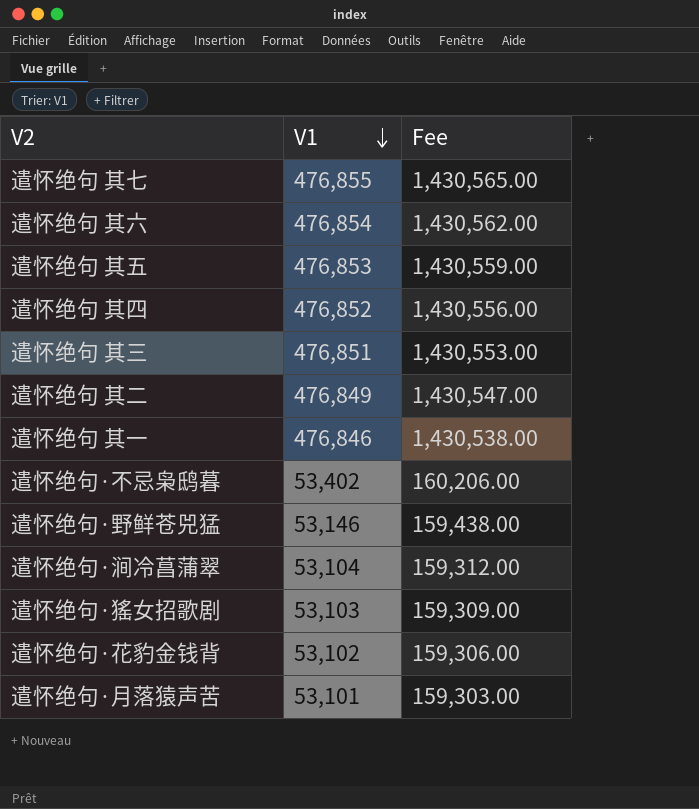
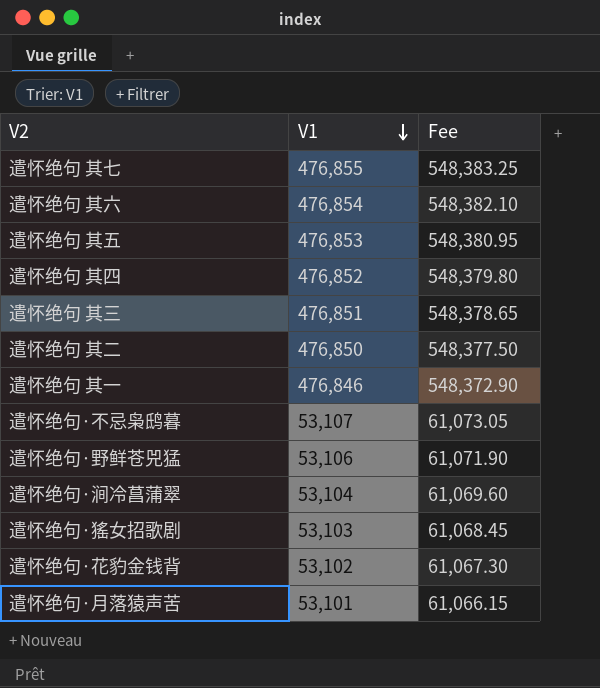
column Fee | formula: [V1] * 3 -> [V1] * 1.15
遣怀绝句 其二 | V1: 476,849 -> 476,850
遣怀绝句·不忌枭鸱暮 | V1: 53,402 -> 53,107
遣怀绝句·野鲜苍兕猛 | V1: 53,146 -> 53,106

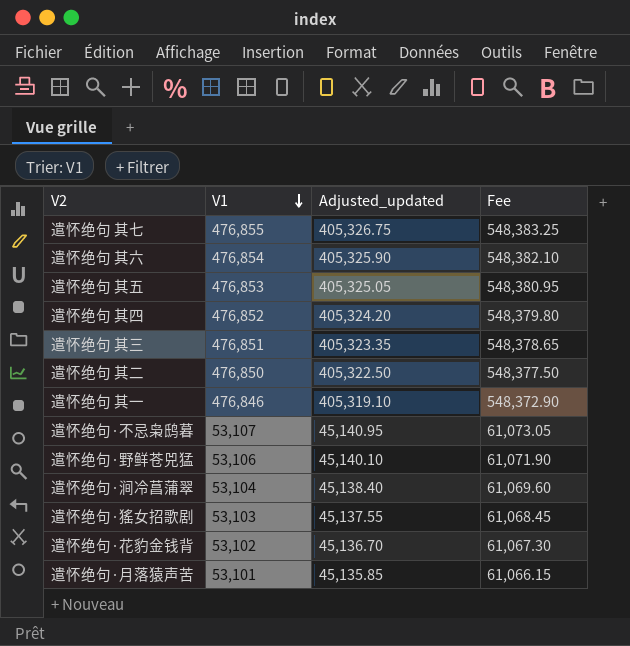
column Adjusted_updated | formula: none -> [V1] * 0.85

